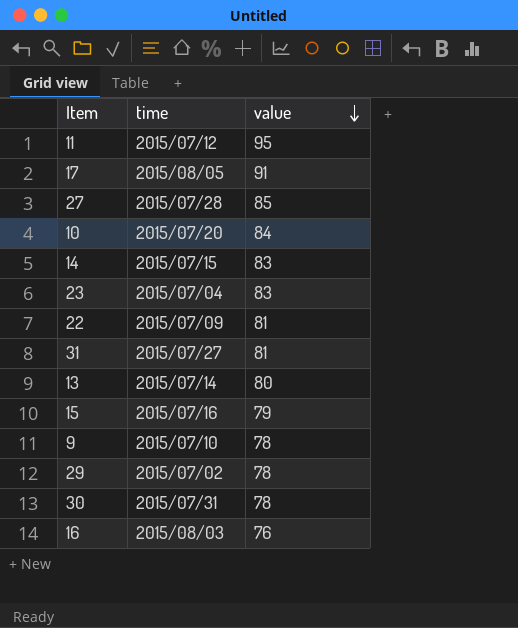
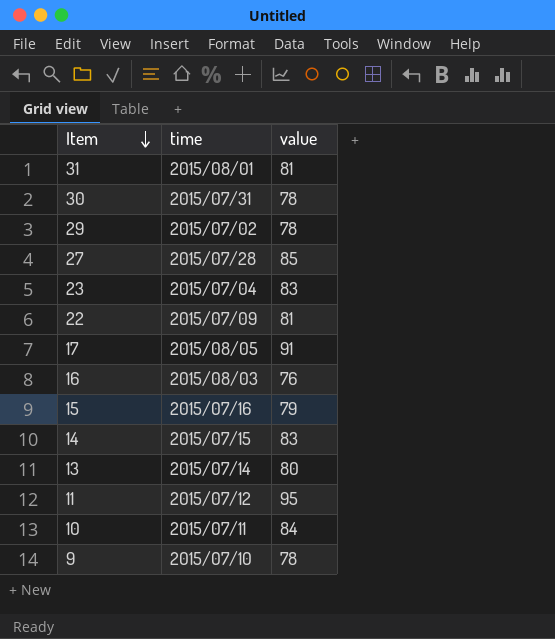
row order: value descending -> Item descending
31 | time: 2015/07/27 -> 2015/08/01
10 | time: 2015/07/20 -> 2015/07/11

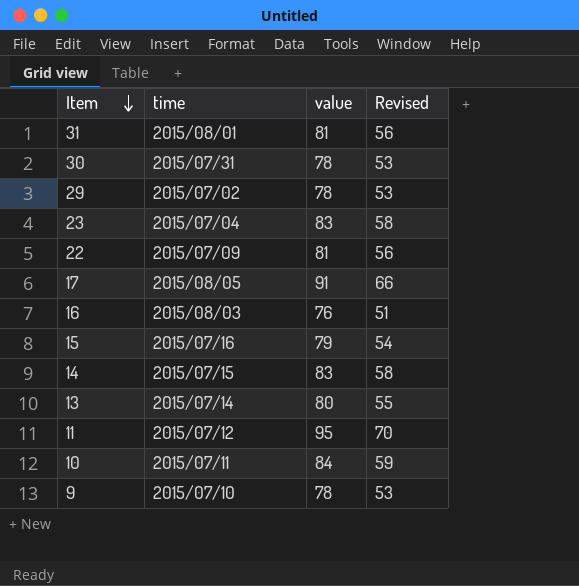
column Revised | formula: none -> [value] - 25
row 27: 2015/07/28 | 85 -> none

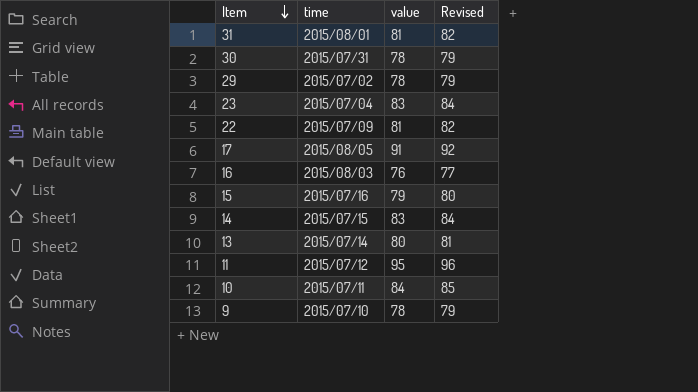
column Revised | formula: [value] - 25 -> [value] + 1

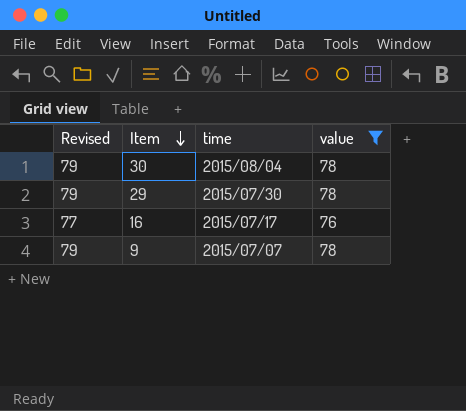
filter: none -> value <= 78
column Revised | position: 4 -> 1
30 | time: 2015/07/31 -> 2015/08/04
29 | time: 2015/07/02 -> 2015/07/30
16 | time: 2015/08/03 -> 2015/07/17
9 | time: 2015/07/10 -> 2015/07/07

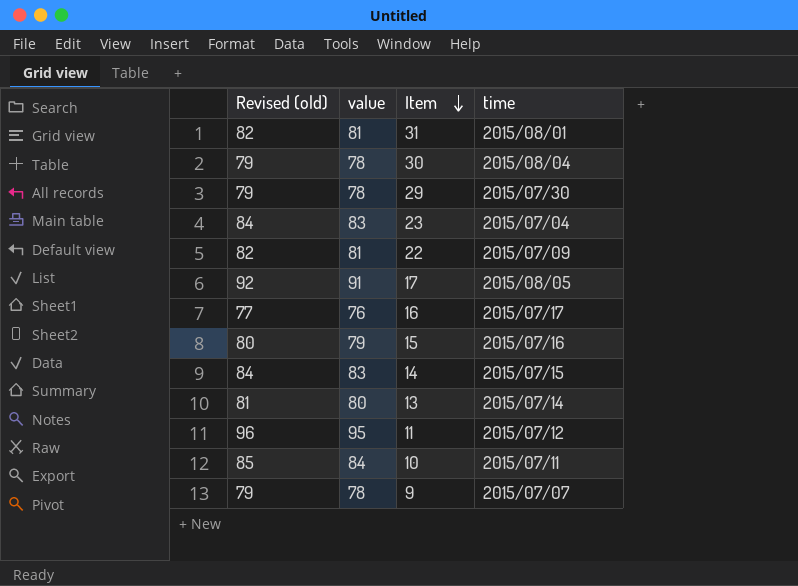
filter: value <= 78 -> none
column name: Revised -> Revised (old)
column value | position: 4 -> 2

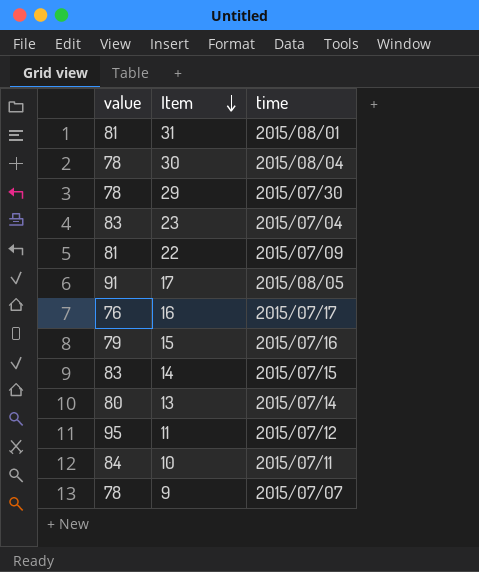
column Revised (old) | formula: [value] + 1 -> none

